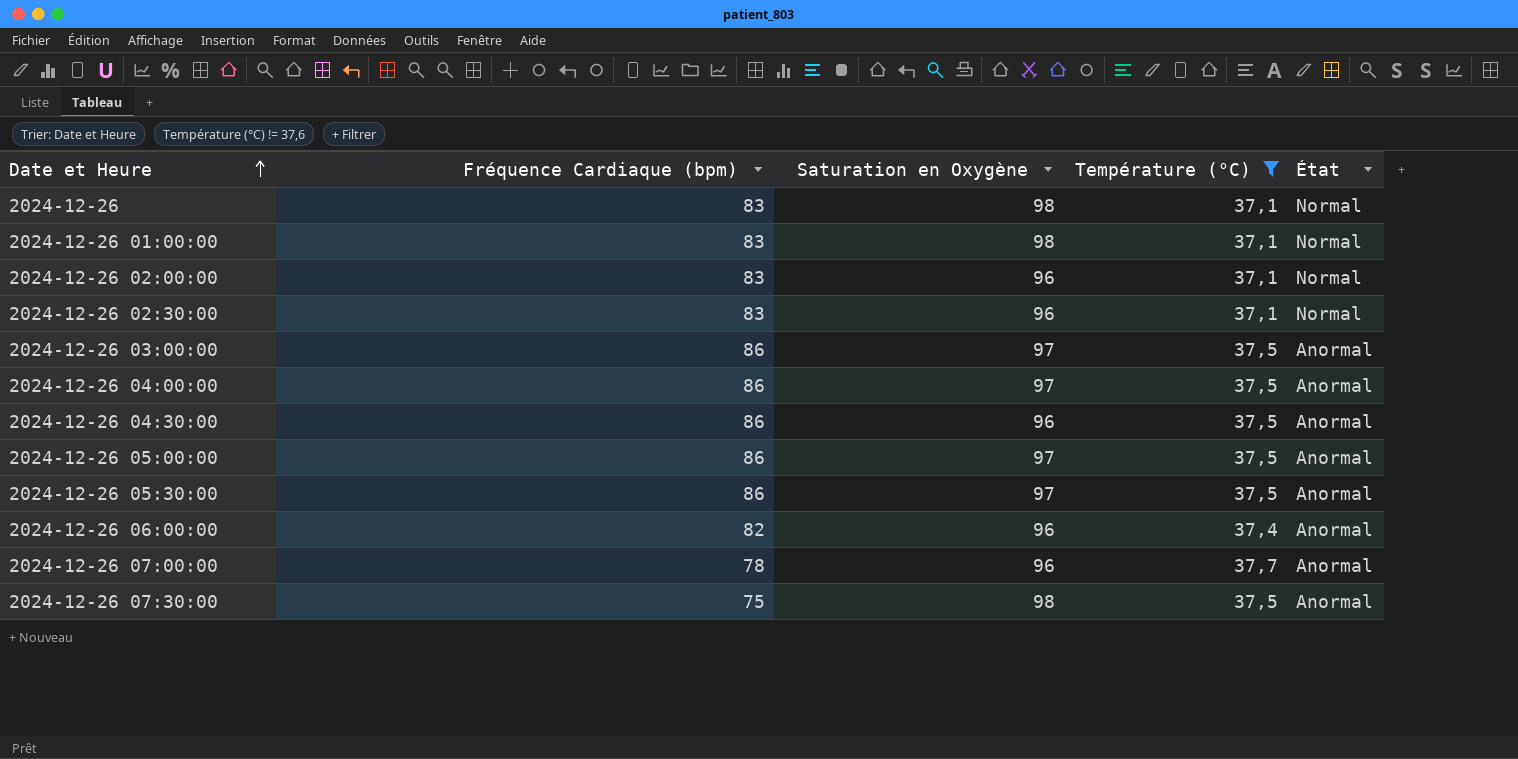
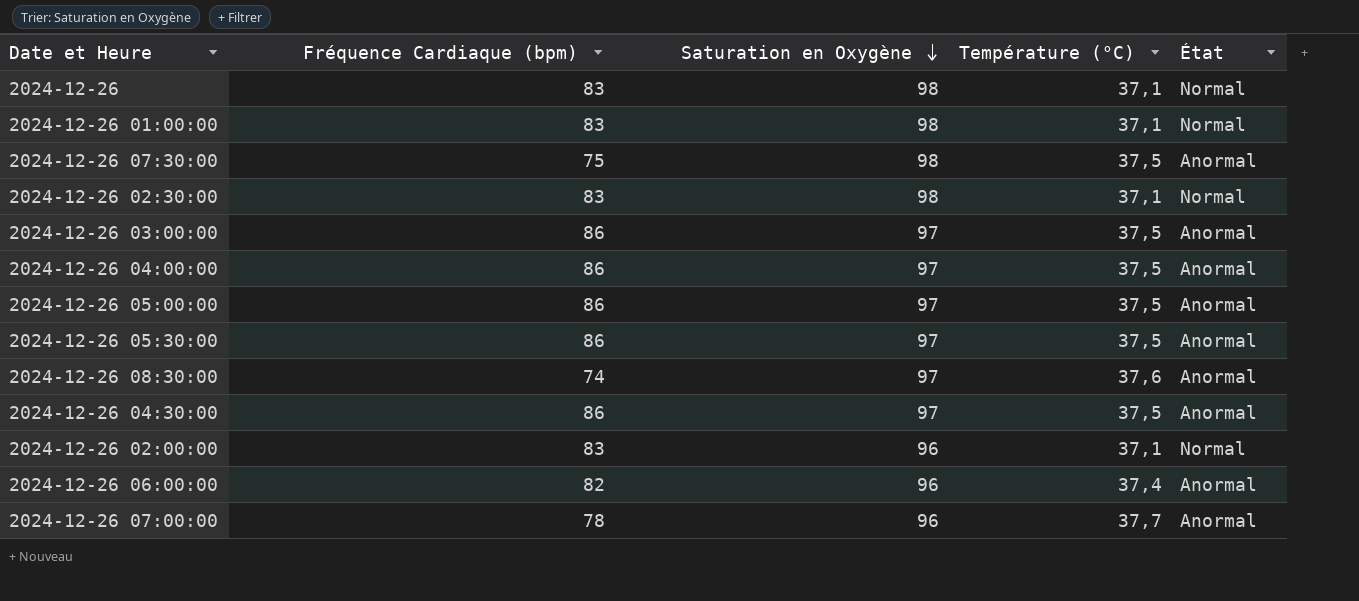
filter: Température (°C) != 37,6 -> none
row order: Date et Heure ascending -> Saturation en Oxygène descending
2024-12-26 02:30:00 | Saturation en Oxygène: 96 -> 98
2024-12-26 04:30:00 | Saturation en Oxygène: 96 -> 97

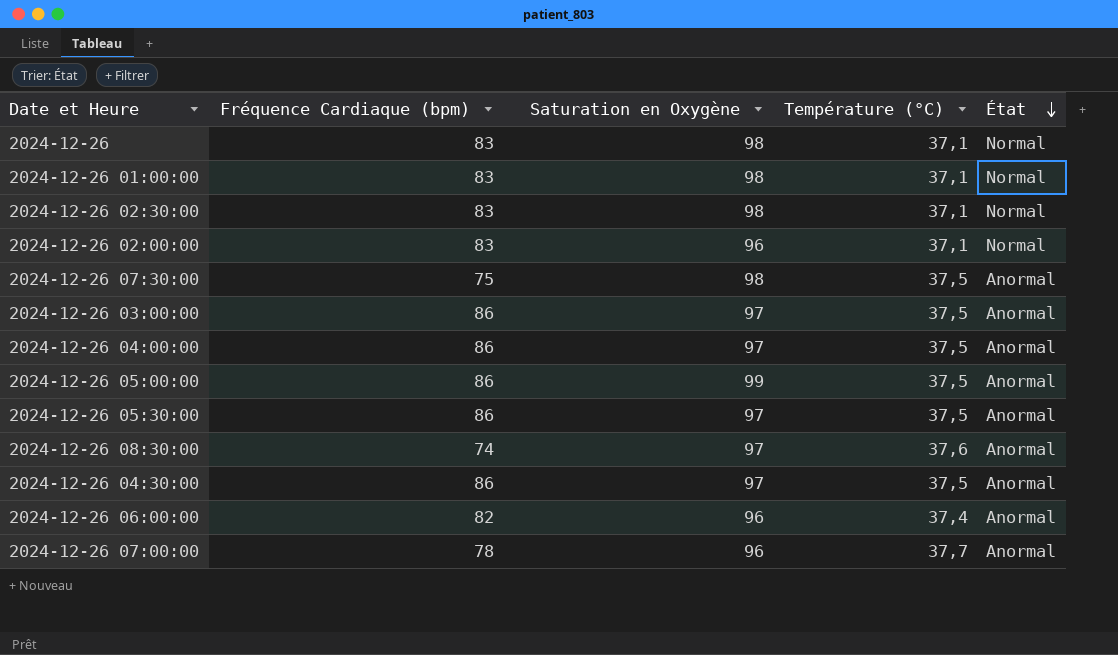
row order: Saturation en Oxygène descending -> État descending
2024-12-26 05:00:00 | Saturation en Oxygène: 97 -> 99

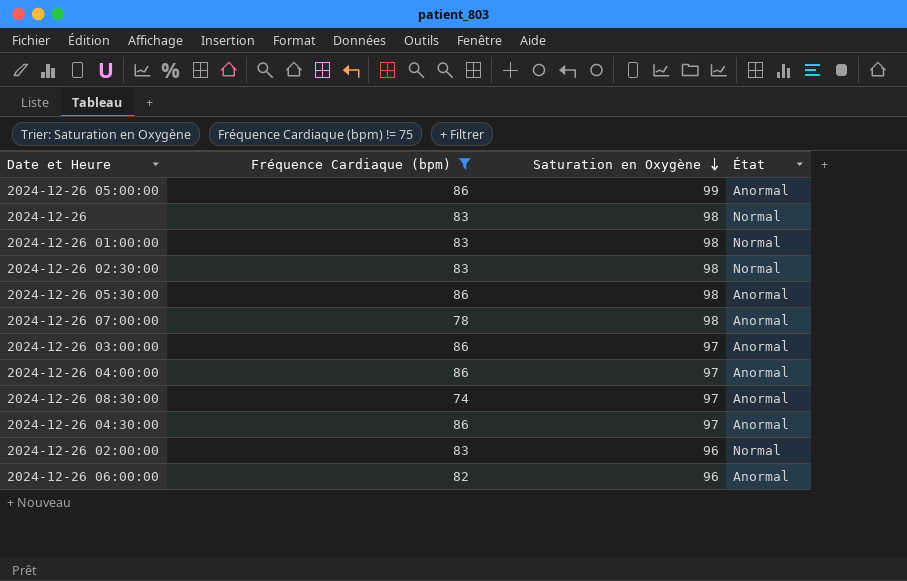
filter: none -> Fréquence Cardiaque (bpm) != 75
row order: État descending -> Saturation en Oxygène descending
column Température (°C) | position: 4 -> none
2024-12-26 05:30:00 | Saturation en Oxygène: 97 -> 98
2024-12-26 07:00:00 | Saturation en Oxygène: 96 -> 98

